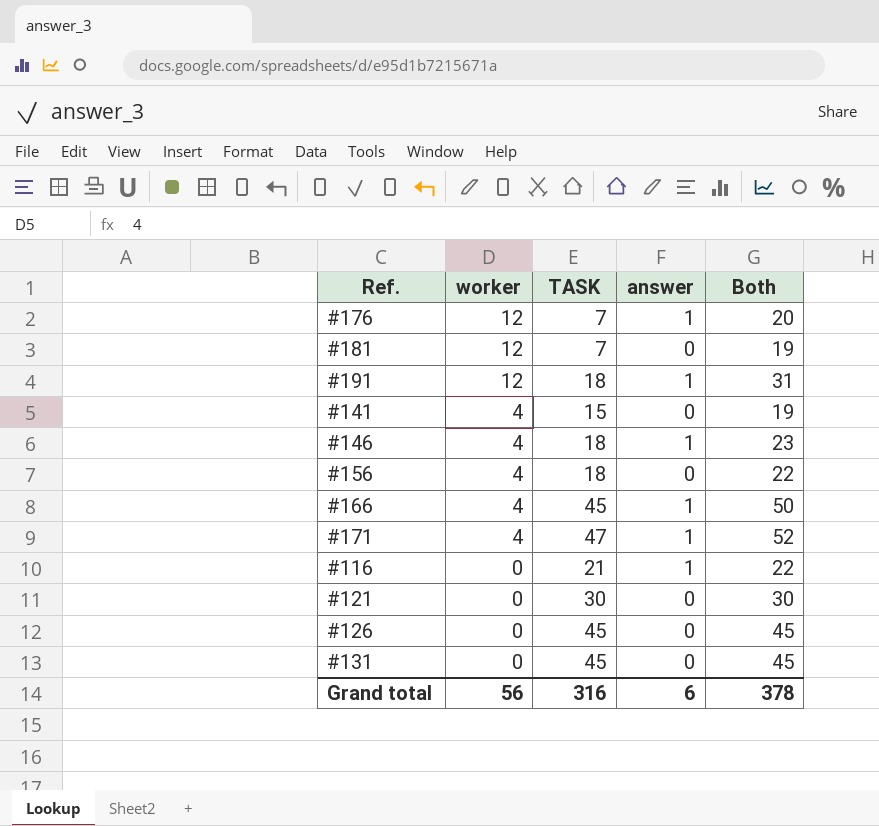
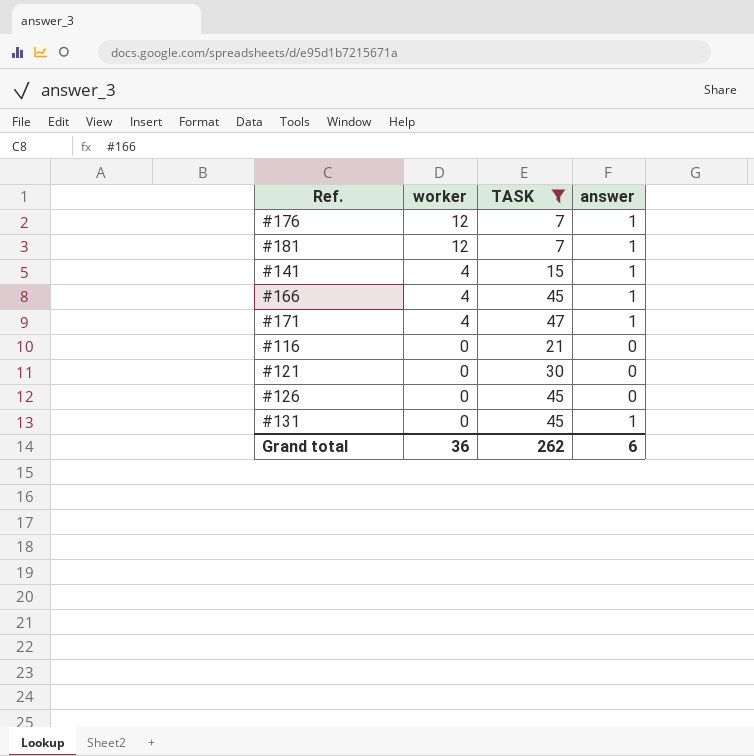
filter: none -> TASK != 18
column Both | formula: [worker] + [TASK] + [answer] -> none
#181 | answer: 0 -> 1
#141 | answer: 0 -> 1
#116 | answer: 1 -> 0
#131 | answer: 0 -> 1
Grand total | worker: 56 -> 36
Grand total | TASK: 316 -> 262

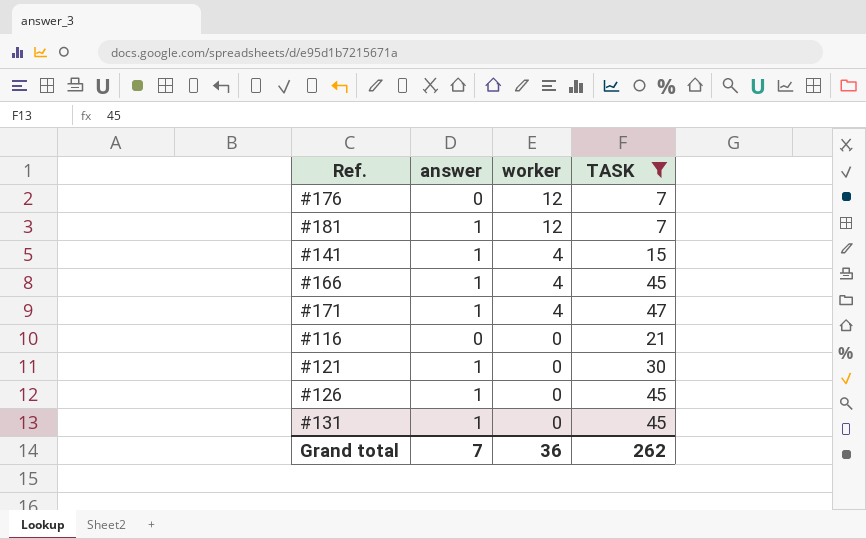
column answer | position: 4 -> 2
#176 | answer: 1 -> 0
#121 | answer: 0 -> 1
#126 | answer: 0 -> 1
Grand total | answer: 6 -> 7

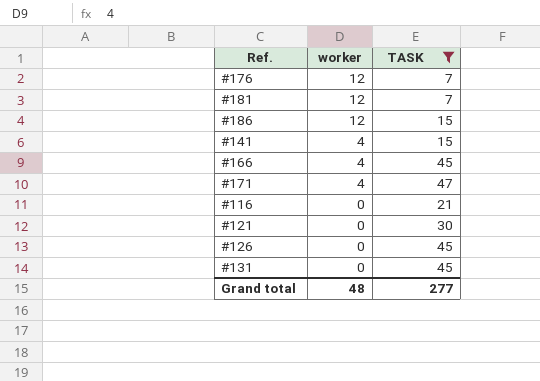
column answer | position: 2 -> none
row #186: none -> 12 | 15
Grand total | worker: 36 -> 48
Grand total | TASK: 262 -> 277

